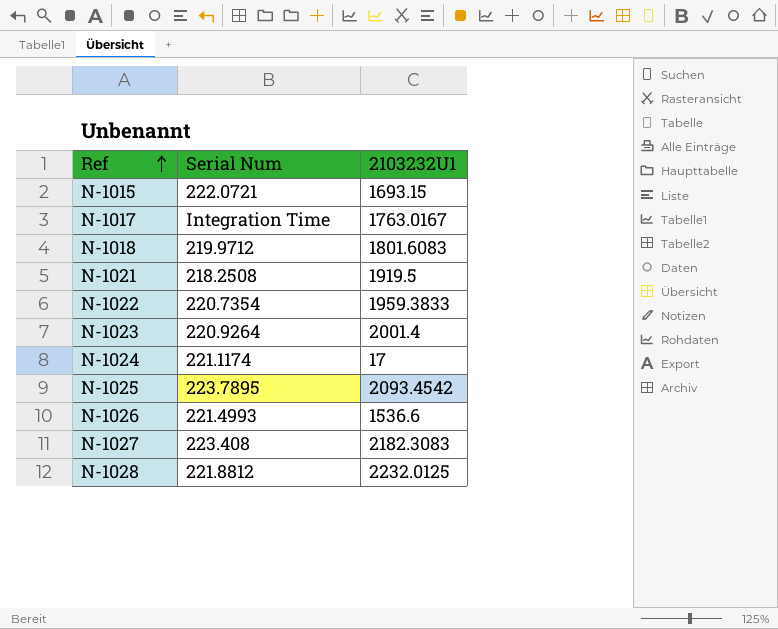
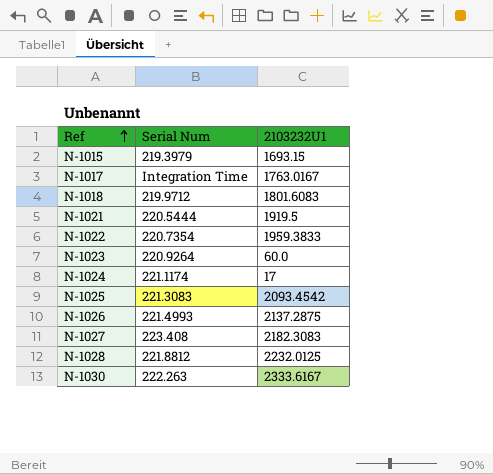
N-1015 | Serial Num: 222.0721 -> 219.3979
N-1021 | Serial Num: 218.2508 -> 220.5444
N-1023 | 2103232U1: 2001.4 -> 60.0
N-1025 | Serial Num: 223.7895 -> 221.3083
N-1026 | 2103232U1: 1536.6 -> 2137.2875
row N-1030: none -> 222.263 | 2333.6167

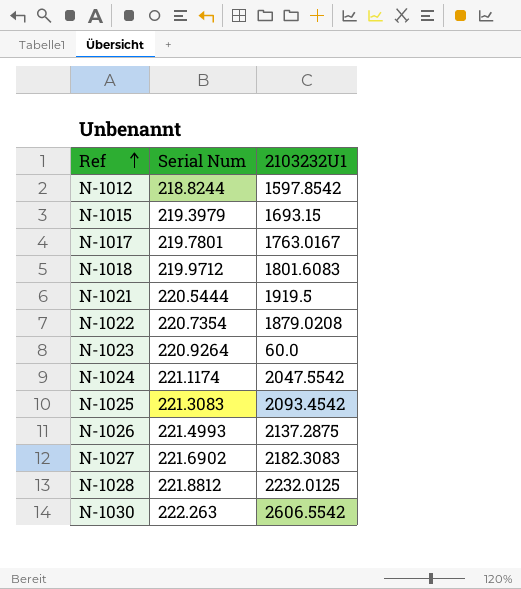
row N-1012: none -> 218.8244 | 1597.8542
N-1017 | Serial Num: Integration Time -> 219.7801
N-1022 | 2103232U1: 1959.3833 -> 1879.0208
N-1024 | 2103232U1: 17 -> 2047.5542
N-1027 | Serial Num: 223.408 -> 221.6902
N-1030 | 2103232U1: 2333.6167 -> 2606.5542

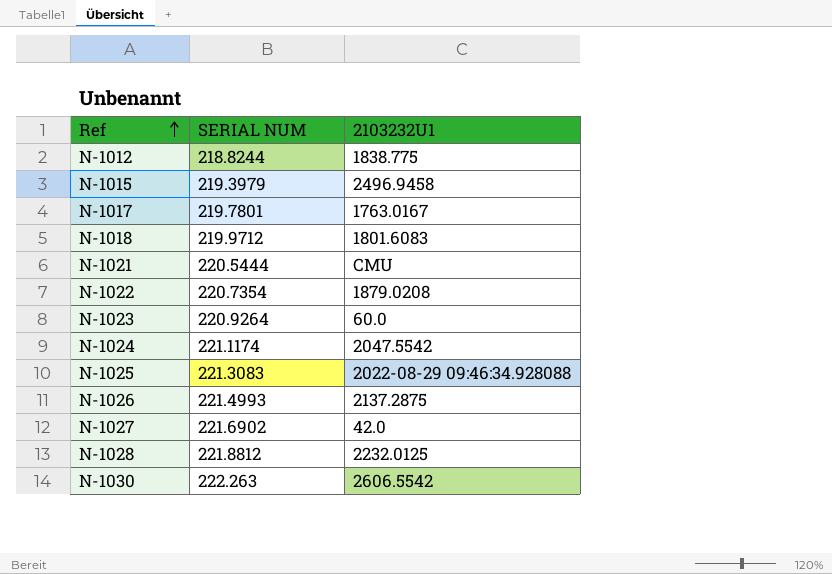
column name: Serial Num -> SERIAL NUM
N-1012 | 2103232U1: 1597.8542 -> 1838.775
N-1015 | 2103232U1: 1693.15 -> 2496.9458
N-1021 | 2103232U1: 1919.5 -> CMU
N-1025 | 2103232U1: 2093.4542 -> 2022-08-29 09:46:34.928088
N-1027 | 2103232U1: 2182.3083 -> 42.0

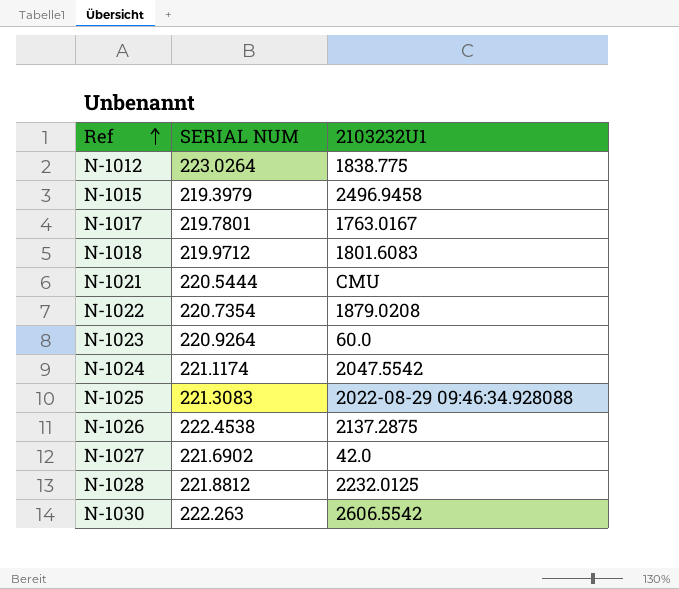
N-1012 | SERIAL NUM: 218.8244 -> 223.0264
N-1026 | SERIAL NUM: 221.4993 -> 222.4538

